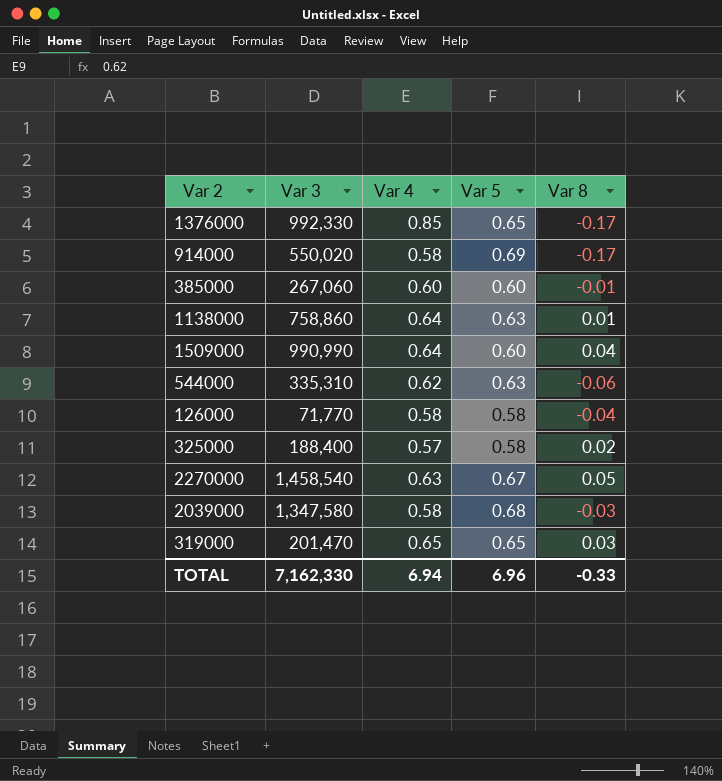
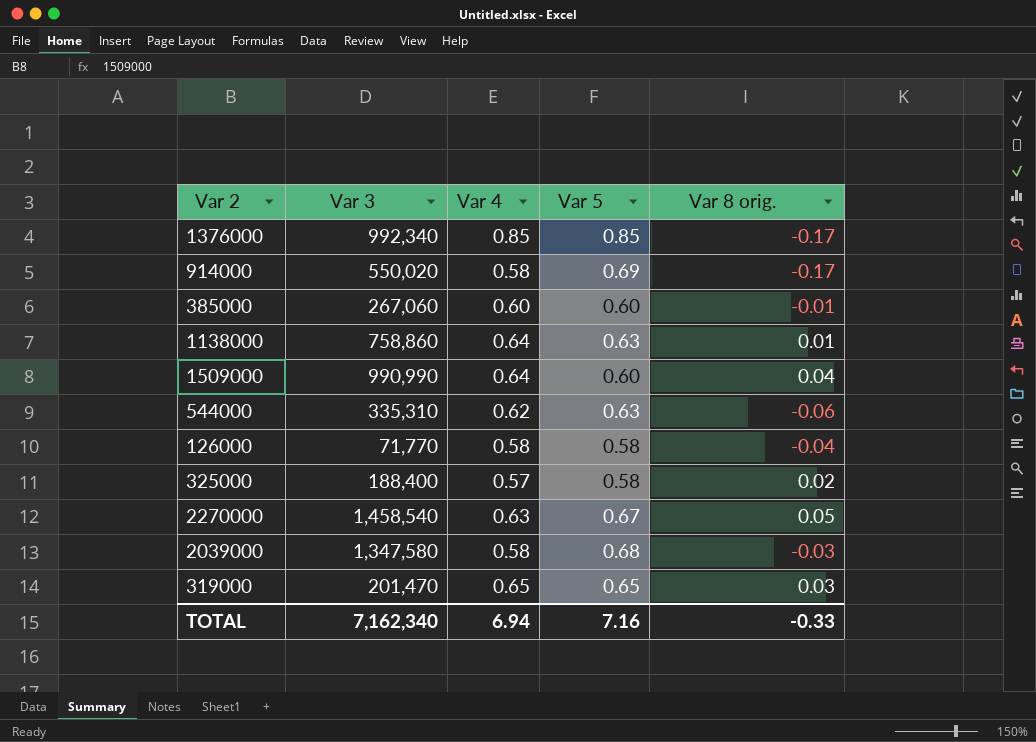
column name: Var 8 -> Var 8 orig.
1376000 | Var 3: 992,330 -> 992,340
1376000 | Var 5: 0.65 -> 0.85
TOTAL | Var 3: 7,162,330 -> 7,162,340
TOTAL | Var 5: 6.96 -> 7.16

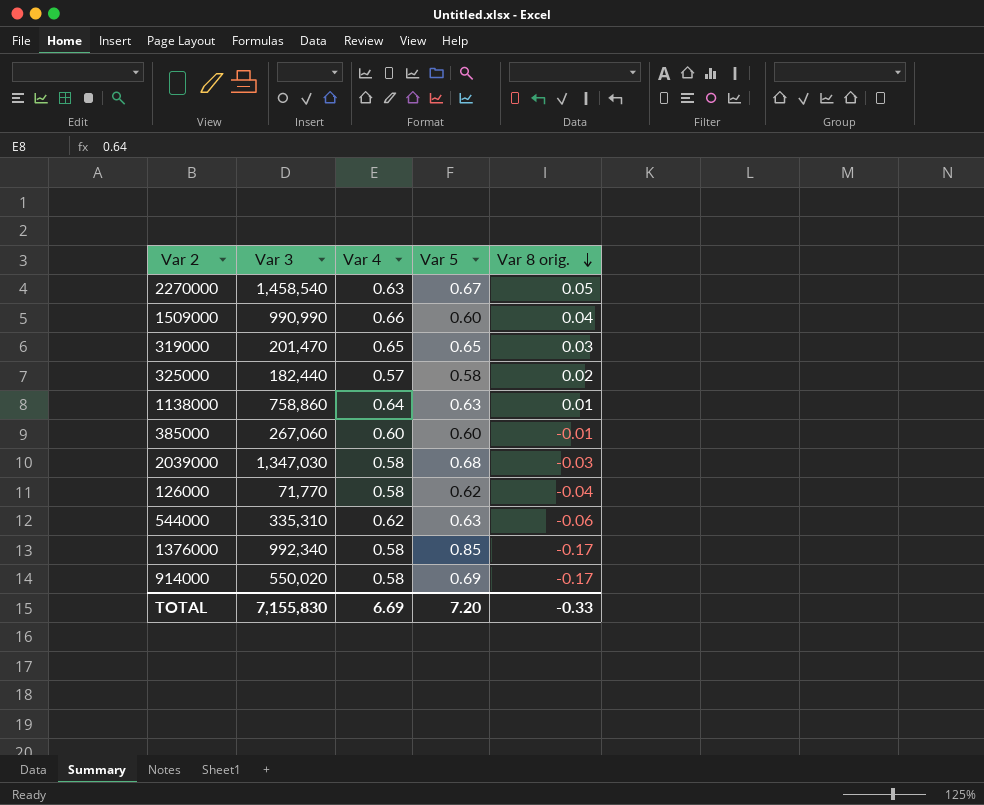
row order: none -> Var 8 orig. descending
1509000 | Var 4: 0.64 -> 0.66
325000 | Var 3: 188,400 -> 182,440
2039000 | Var 3: 1,347,580 -> 1,347,030
126000 | Var 5: 0.58 -> 0.62
1376000 | Var 4: 0.85 -> 0.58
TOTAL | Var 3: 7,162,340 -> 7,155,830
TOTAL | Var 4: 6.94 -> 6.69
TOTAL | Var 5: 7.16 -> 7.20

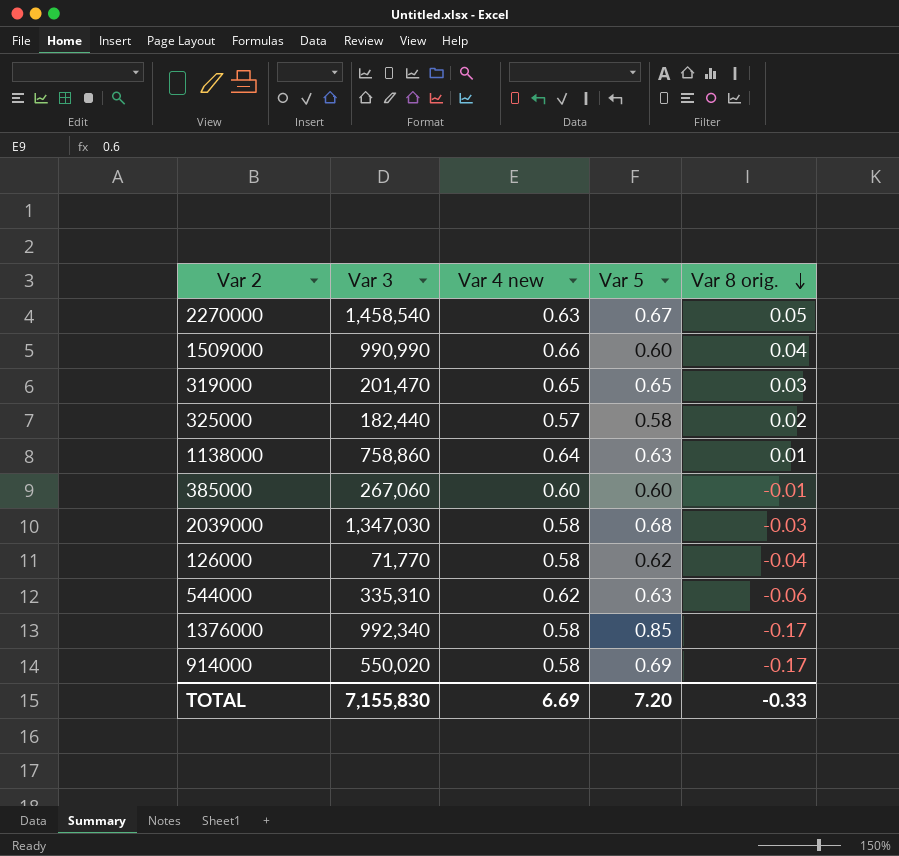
column name: Var 4 -> Var 4 new

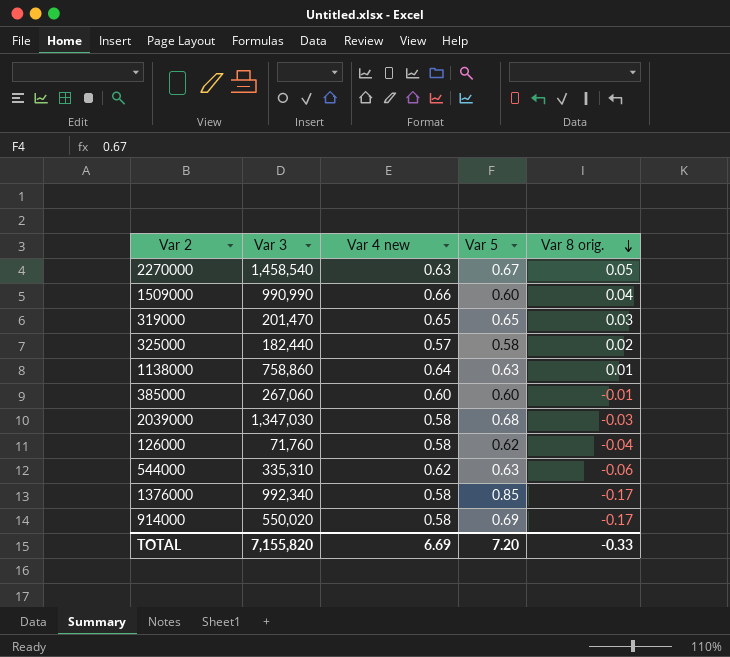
126000 | Var 3: 71,770 -> 71,760
TOTAL | Var 3: 7,155,830 -> 7,155,820

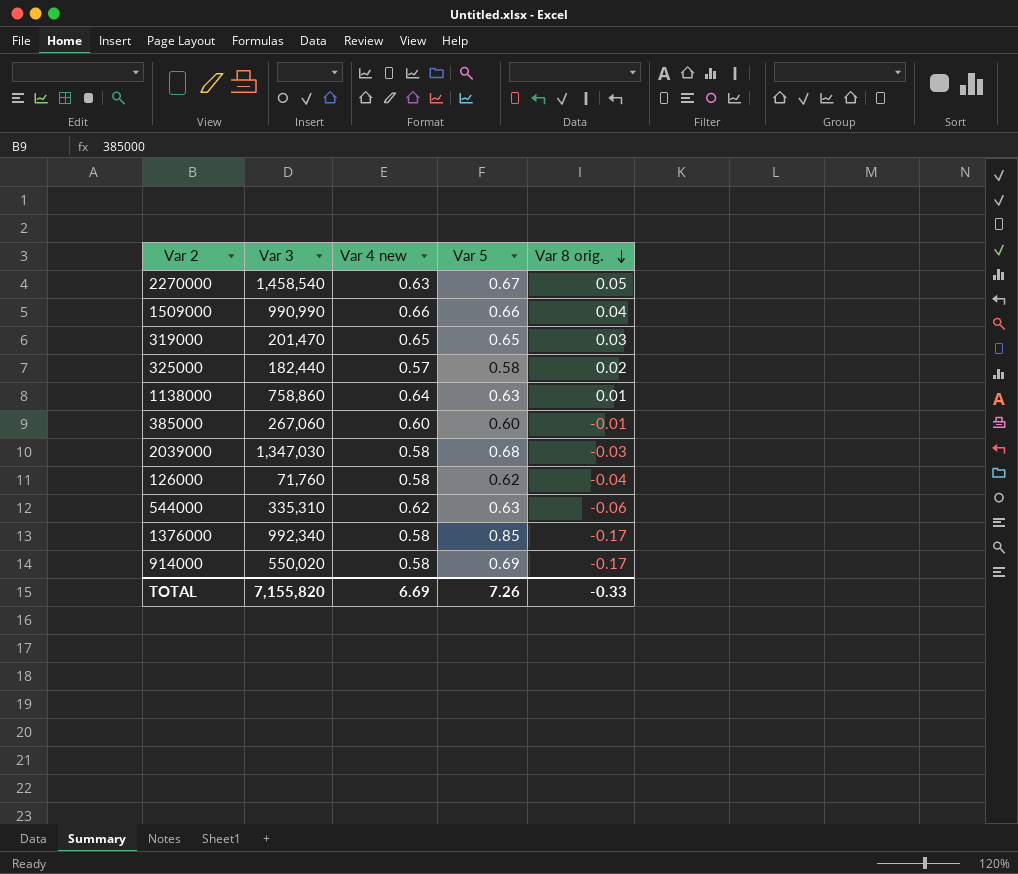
1509000 | Var 5: 0.60 -> 0.66
TOTAL | Var 5: 7.20 -> 7.26

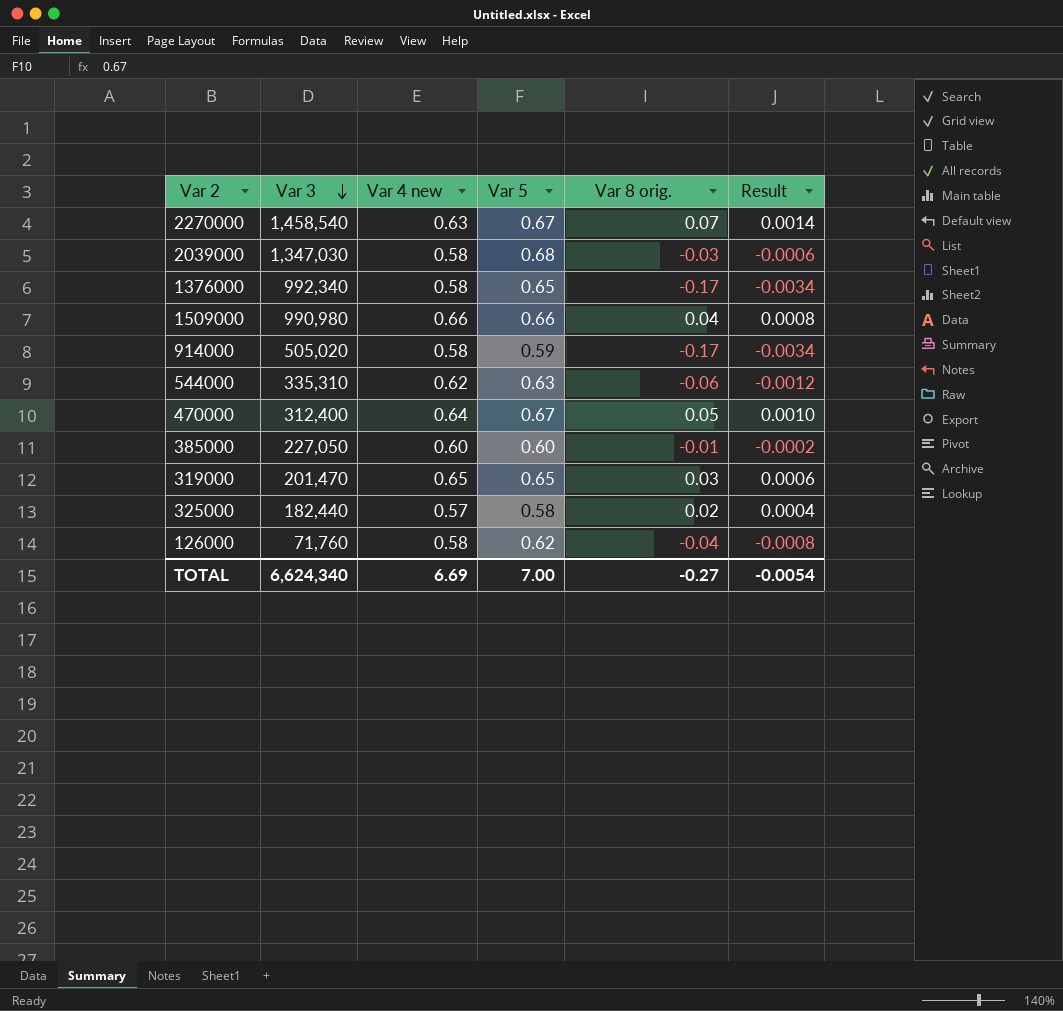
row order: Var 8 orig. descending -> Var 3 descending
column Result | formula: none -> [Var 8 orig.] * 0.02
row 1138000: 758,860 | 0.64 | 0.63 | 0.01 -> none
2270000 | Var 8 orig.: 0.05 -> 0.07
1376000 | Var 5: 0.85 -> 0.65
1509000 | Var 3: 990,990 -> 990,980
914000 | Var 3: 550,020 -> 505,020
914000 | Var 5: 0.69 -> 0.59
row 470000: none -> 312,400 | 0.64 | 0.67 | 0.05 | 0.0010
385000 | Var 3: 267,060 -> 227,050
TOTAL | Var 3: 7,155,820 -> 6,624,340
TOTAL | Var 5: 7.26 -> 7.00
TOTAL | Var 8 orig.: -0.33 -> -0.27

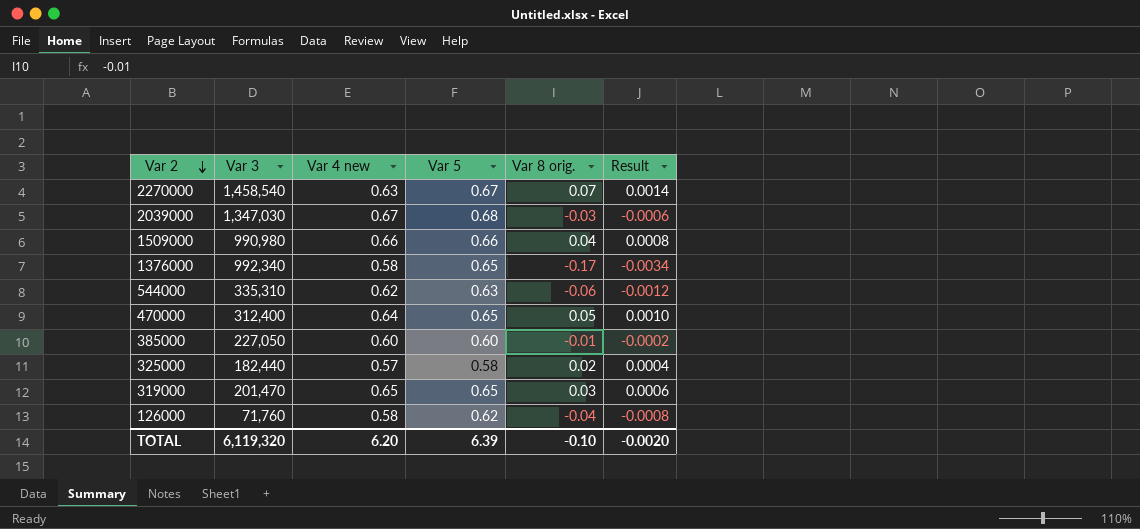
row order: Var 3 descending -> Var 2 descending
row 914000: 505,020 | 0.58 | 0.59 | -0.17 | -0.0034 -> none
2039000 | Var 4 new: 0.58 -> 0.67
470000 | Var 5: 0.67 -> 0.65
TOTAL | Var 3: 6,624,340 -> 6,119,320
TOTAL | Var 4 new: 6.69 -> 6.20
TOTAL | Var 5: 7.00 -> 6.39
TOTAL | Var 8 orig.: -0.27 -> -0.10
TOTAL | Result: -0.0054 -> -0.0020

